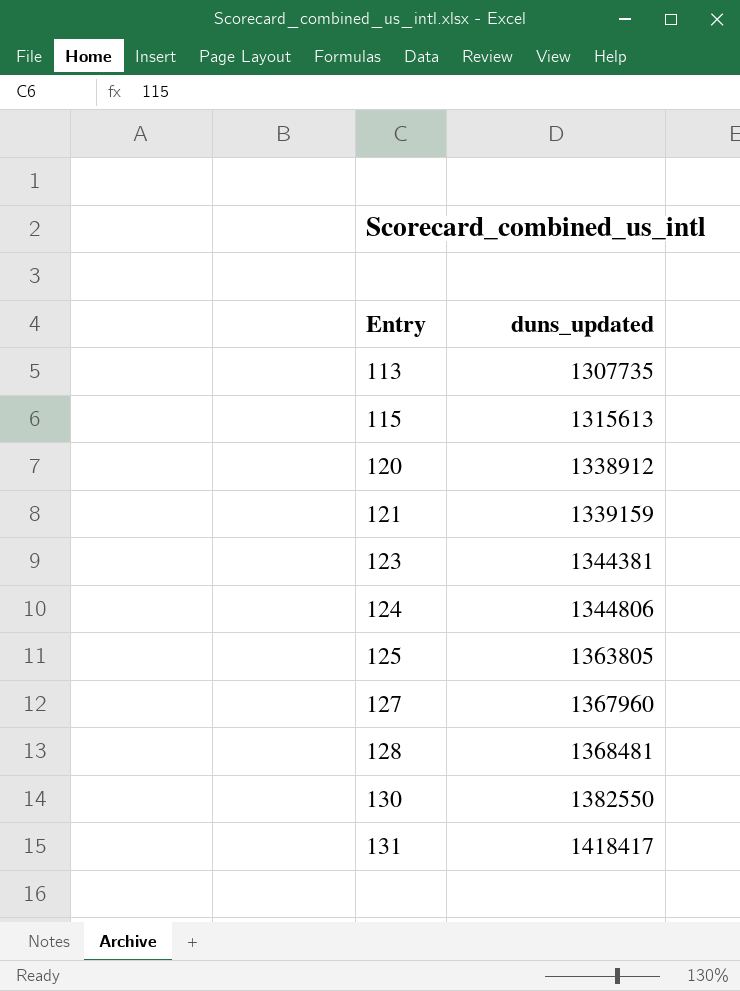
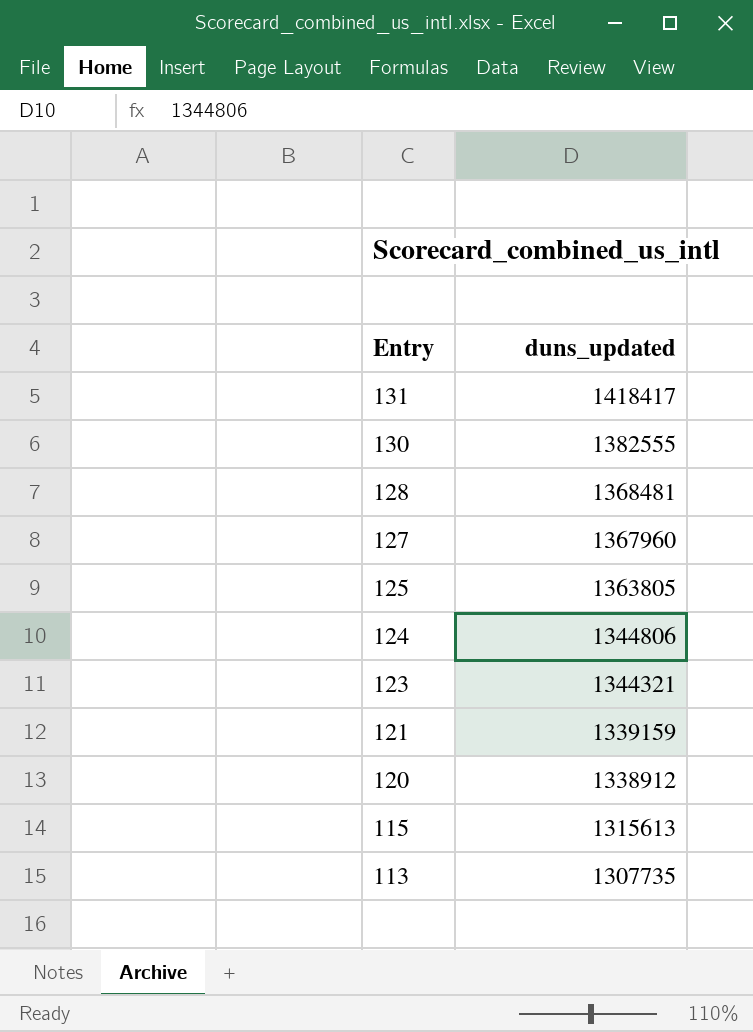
row order: Entry ascending -> Entry descending
130 | duns_updated: 1382550 -> 1382555
123 | duns_updated: 1344381 -> 1344321

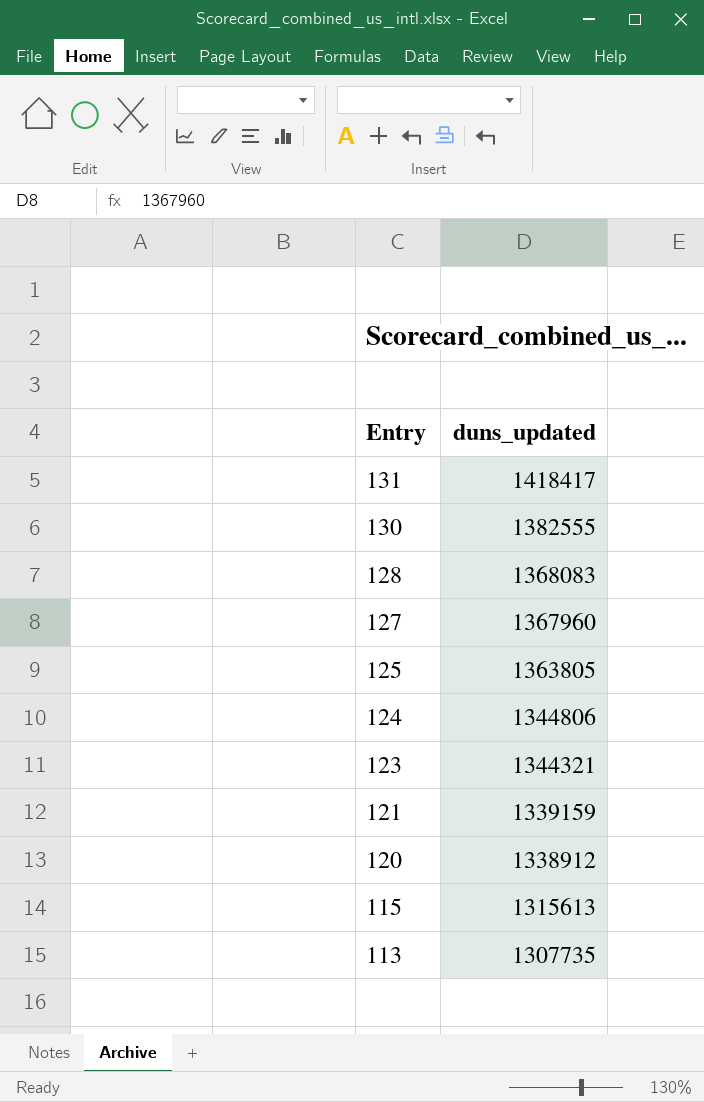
128 | duns_updated: 1368481 -> 1368083

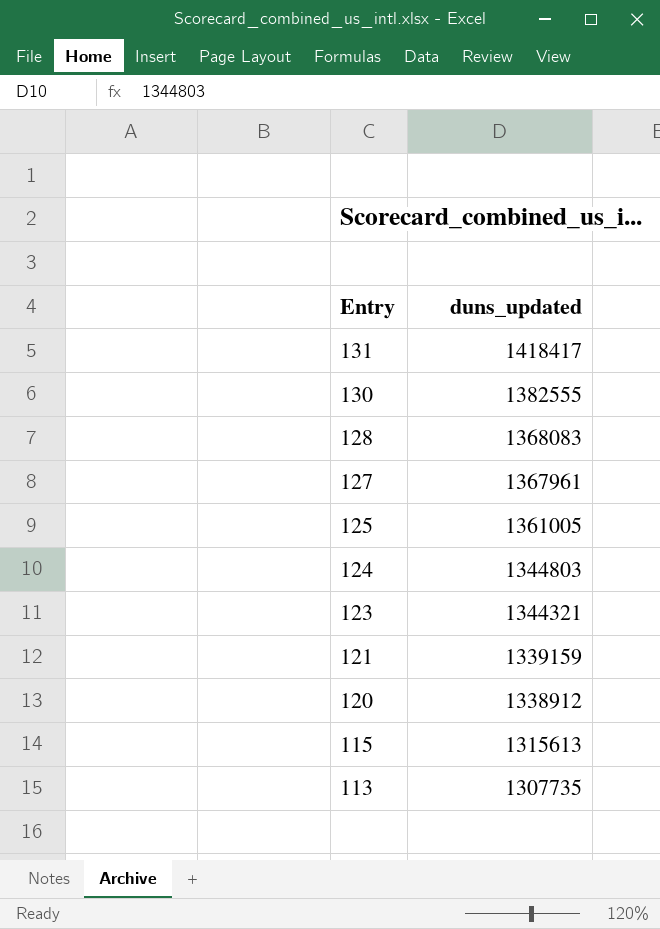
127 | duns_updated: 1367960 -> 1367961
125 | duns_updated: 1363805 -> 1361005
124 | duns_updated: 1344806 -> 1344803

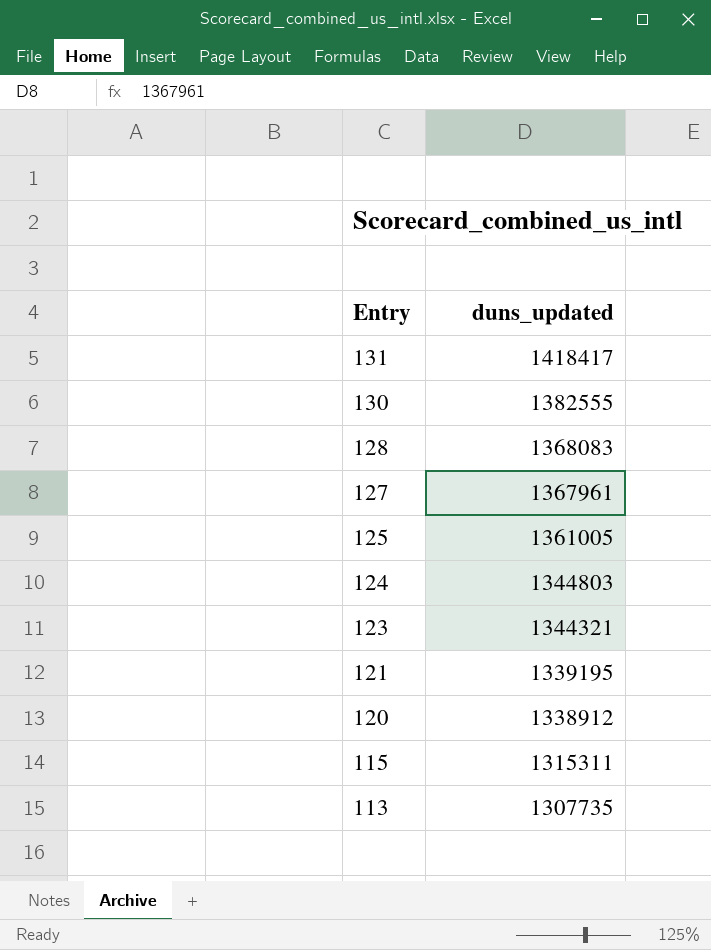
121 | duns_updated: 1339159 -> 1339195
115 | duns_updated: 1315613 -> 1315311

